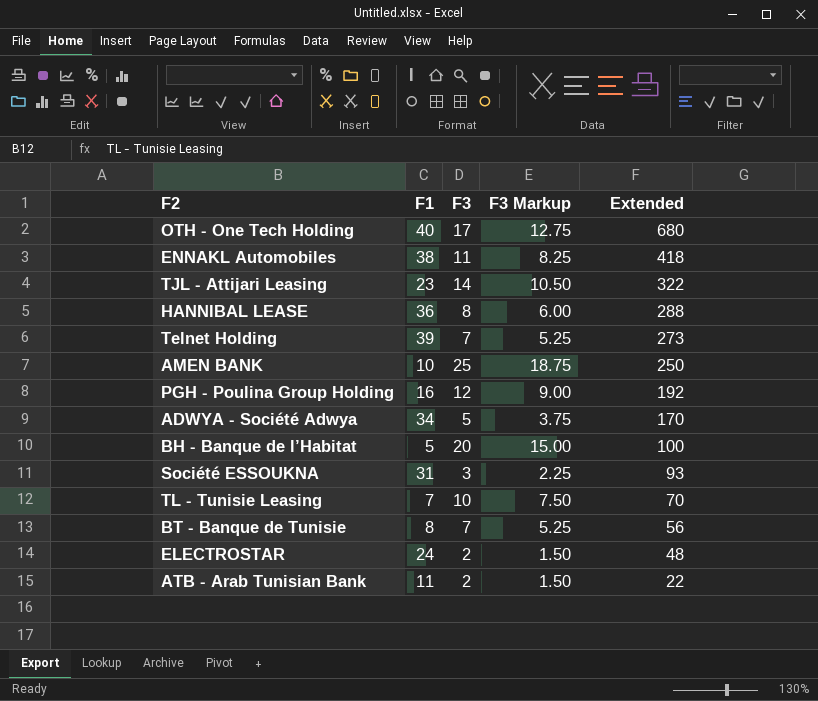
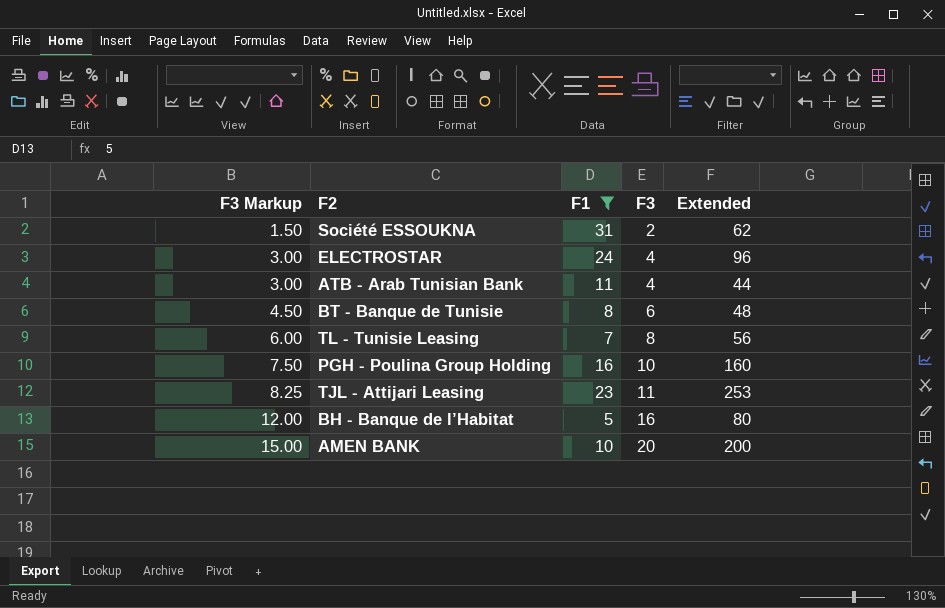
filter: none -> F1 <= 31
row order: Extended descending -> F3 Markup ascending
column F3 Markup | position: 4 -> 1
Société ESSOUKNA | F3 Markup: 2.25 -> 1.50
Société ESSOUKNA | F3: 3 -> 2
Société ESSOUKNA | Extended: 93 -> 62
ELECTROSTAR | F3 Markup: 1.50 -> 3.00
ELECTROSTAR | F3: 2 -> 4
ELECTROSTAR | Extended: 48 -> 96
ATB - Arab Tunisian Bank | F3 Markup: 1.50 -> 3.00
ATB - Arab Tunisian Bank | F3: 2 -> 4
ATB - Arab Tunisian Bank | Extended: 22 -> 44
BT - Banque de Tunisie | F3 Markup: 5.25 -> 4.50
BT - Banque de Tunisie | F3: 7 -> 6
BT - Banque de Tunisie | Extended: 56 -> 48
TL - Tunisie Leasing | F3 Markup: 7.50 -> 6.00
TL - Tunisie Leasing | F3: 10 -> 8
TL - Tunisie Leasing | Extended: 70 -> 56
PGH - Poulina Group Holding | F3 Markup: 9.00 -> 7.50
PGH - Poulina Group Holding | F3: 12 -> 10
PGH - Poulina Group Holding | Extended: 192 -> 160
TJL - Attijari Leasing | F3 Markup: 10.50 -> 8.25
TJL - Attijari Leasing | F3: 14 -> 11
TJL - Attijari Leasing | Extended: 322 -> 253
BH - Banque de l’Habitat | F3 Markup: 15.00 -> 12.00
BH - Banque de l’Habitat | F3: 20 -> 16
BH - Banque de l’Habitat | Extended: 100 -> 80
AMEN BANK | F3 Markup: 18.75 -> 15.00
AMEN BANK | F3: 25 -> 20
AMEN BANK | Extended: 250 -> 200

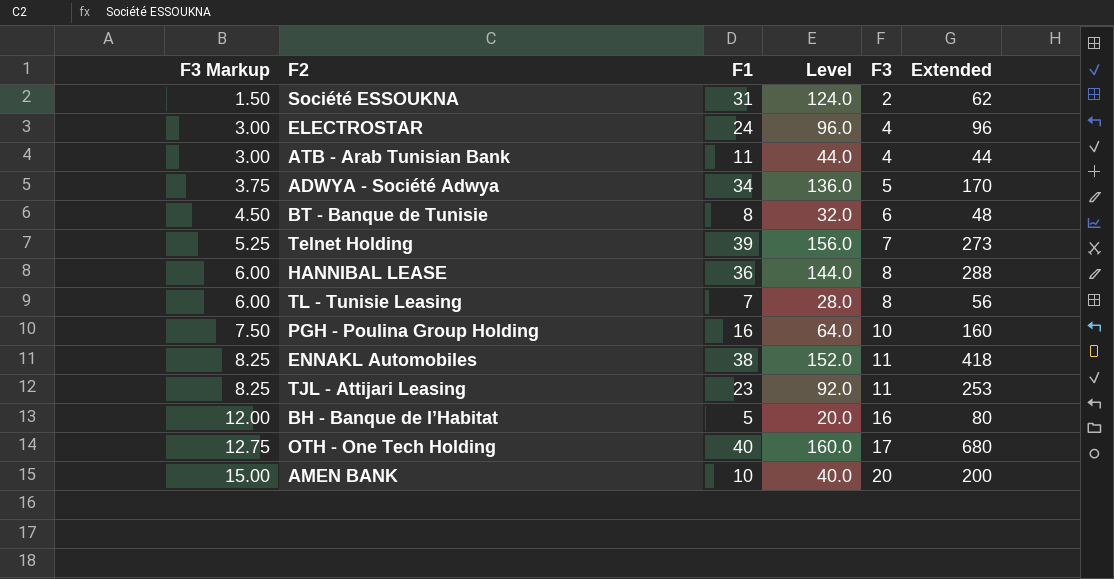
filter: F1 <= 31 -> none
column Level | formula: none -> [F1] * 4

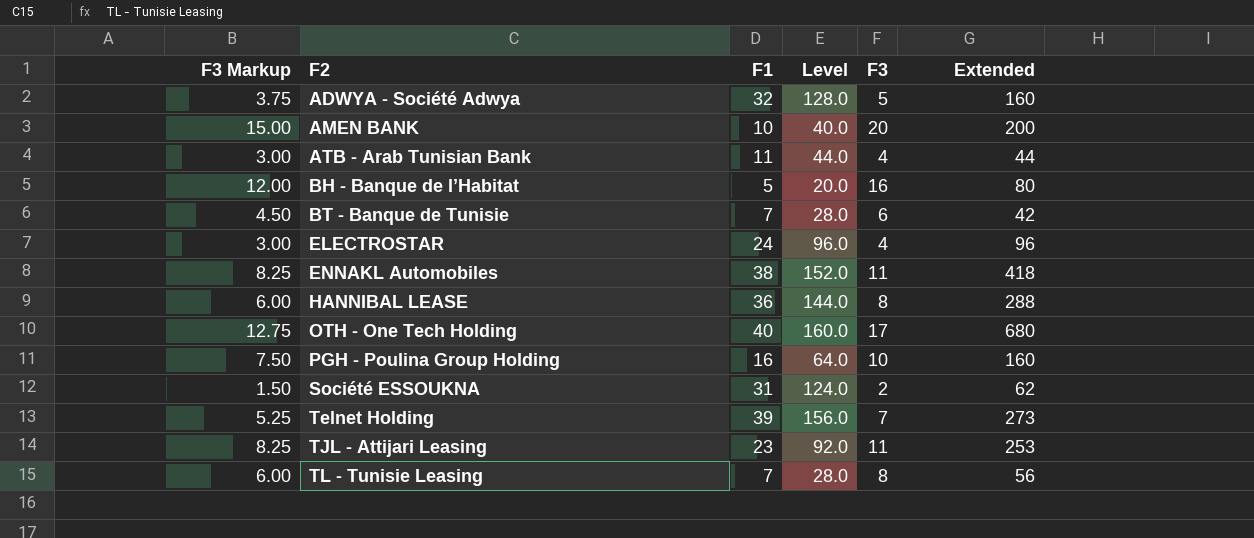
row order: F3 Markup ascending -> F2 ascending
ADWYA - Société Adwya | F1: 34 -> 32
ADWYA - Société Adwya | Level: 136.0 -> 128.0
ADWYA - Société Adwya | Extended: 170 -> 160
BT - Banque de Tunisie | F1: 8 -> 7
BT - Banque de Tunisie | Level: 32.0 -> 28.0
BT - Banque de Tunisie | Extended: 48 -> 42

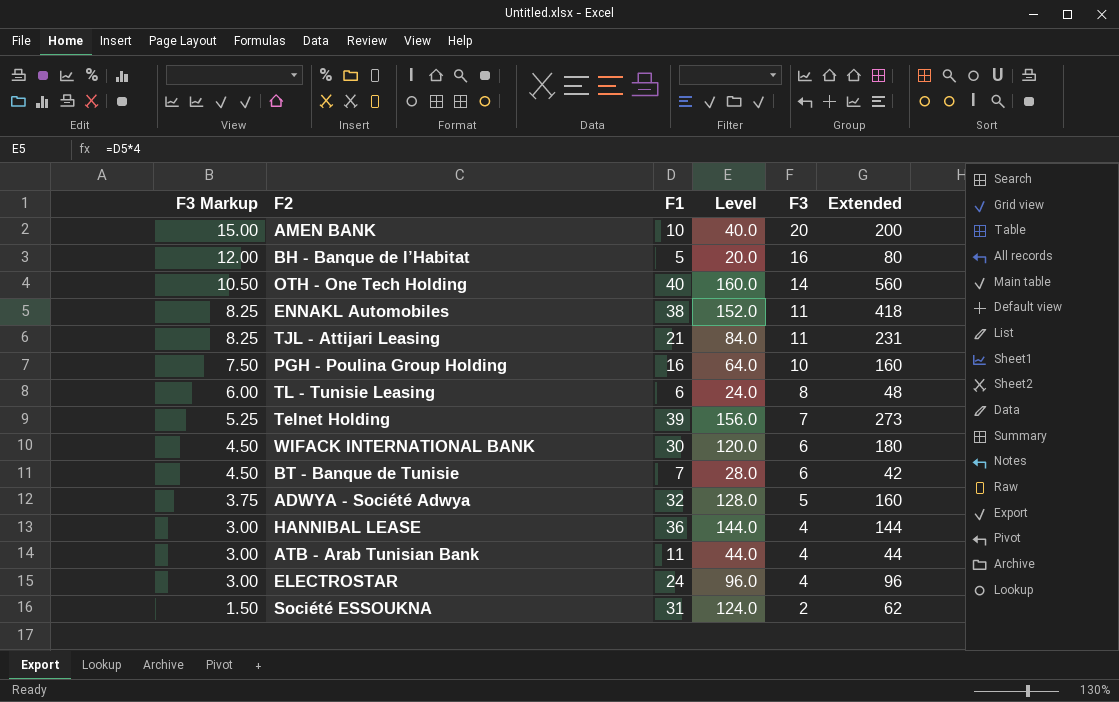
row order: F2 ascending -> F3 Markup descending
OTH - One Tech Holding | F3 Markup: 12.75 -> 10.50
OTH - One Tech Holding | F3: 17 -> 14
OTH - One Tech Holding | Extended: 680 -> 560
TJL - Attijari Leasing | F1: 23 -> 21
TJL - Attijari Leasing | Level: 92.0 -> 84.0
TJL - Attijari Leasing | Extended: 253 -> 231
TL - Tunisie Leasing | F1: 7 -> 6
TL - Tunisie Leasing | Level: 28.0 -> 24.0
TL - Tunisie Leasing | Extended: 56 -> 48
row WIFACK INTERNATIONAL BANK: none -> 4.50 | 30 | 120.0 | 6 | 180
HANNIBAL LEASE | F3 Markup: 6.00 -> 3.00
HANNIBAL LEASE | F3: 8 -> 4
HANNIBAL LEASE | Extended: 288 -> 144

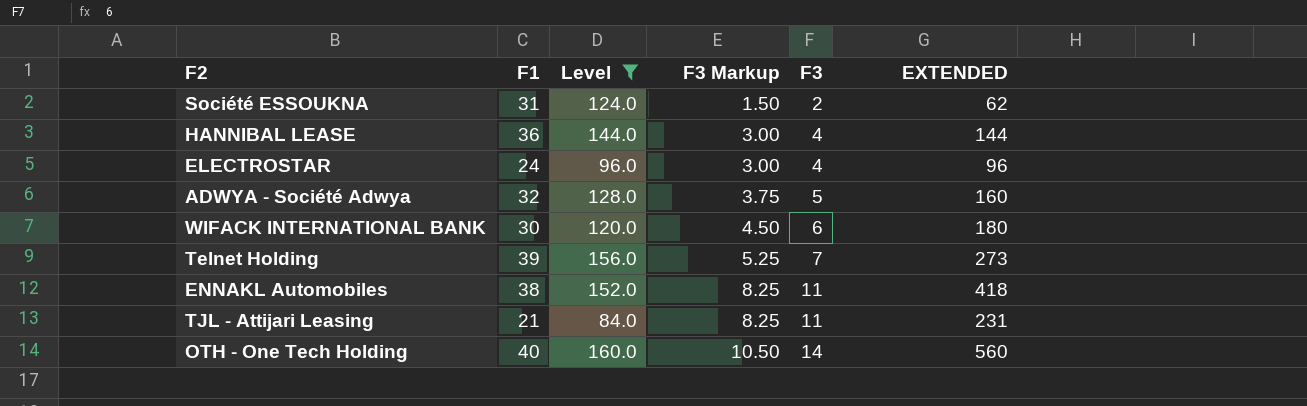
filter: none -> Level >= 84.0
row order: F3 Markup descending -> F3 Markup ascending
column F3 Markup | position: 1 -> 4
column name: Extended -> EXTENDED

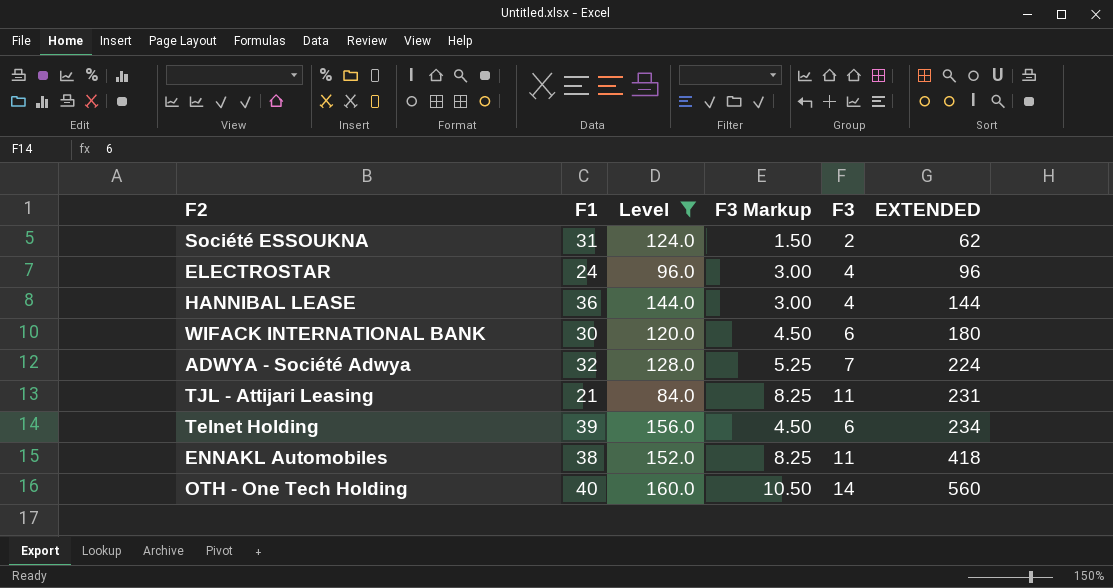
row order: F3 Markup ascending -> EXTENDED ascending
ADWYA - Société Adwya | F3 Markup: 3.75 -> 5.25
ADWYA - Société Adwya | F3: 5 -> 7
ADWYA - Société Adwya | EXTENDED: 160 -> 224
Telnet Holding | F3 Markup: 5.25 -> 4.50
Telnet Holding | F3: 7 -> 6
Telnet Holding | EXTENDED: 273 -> 234

